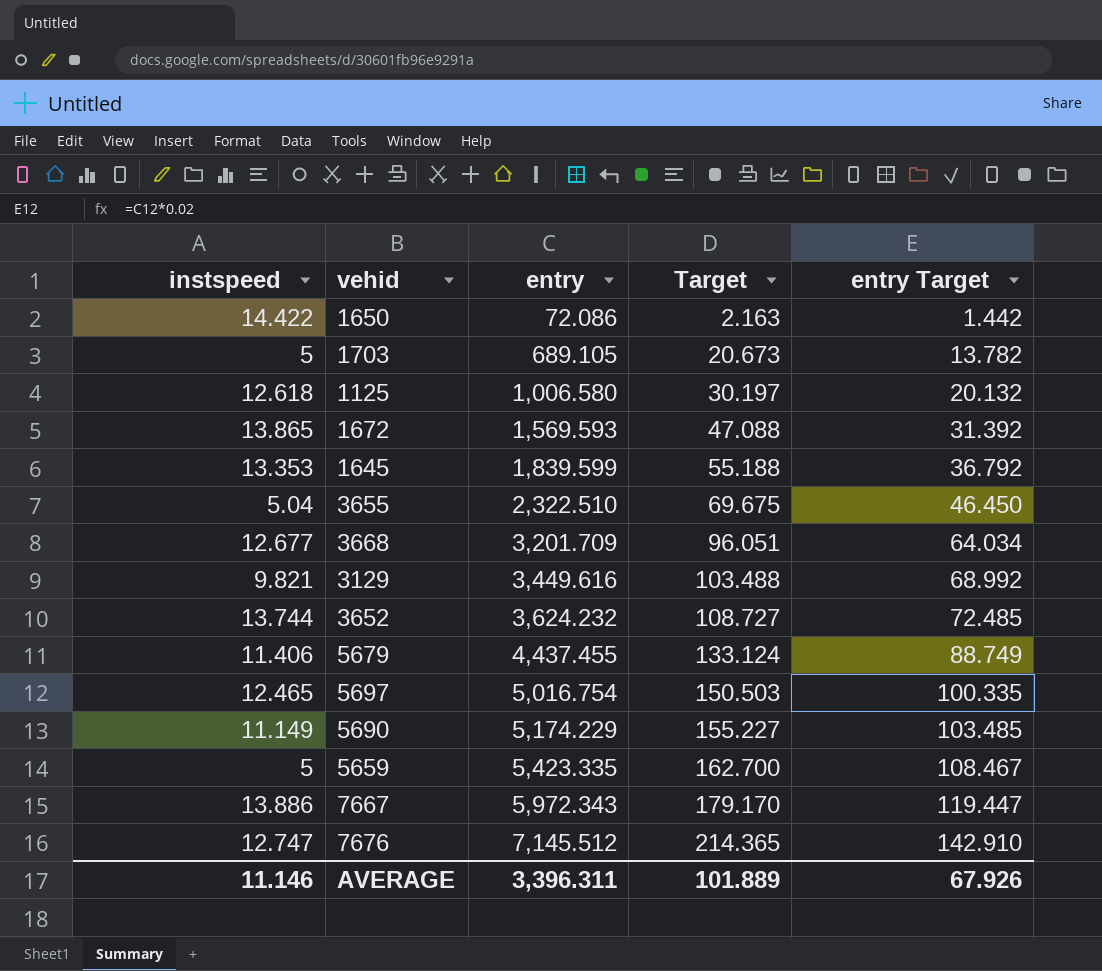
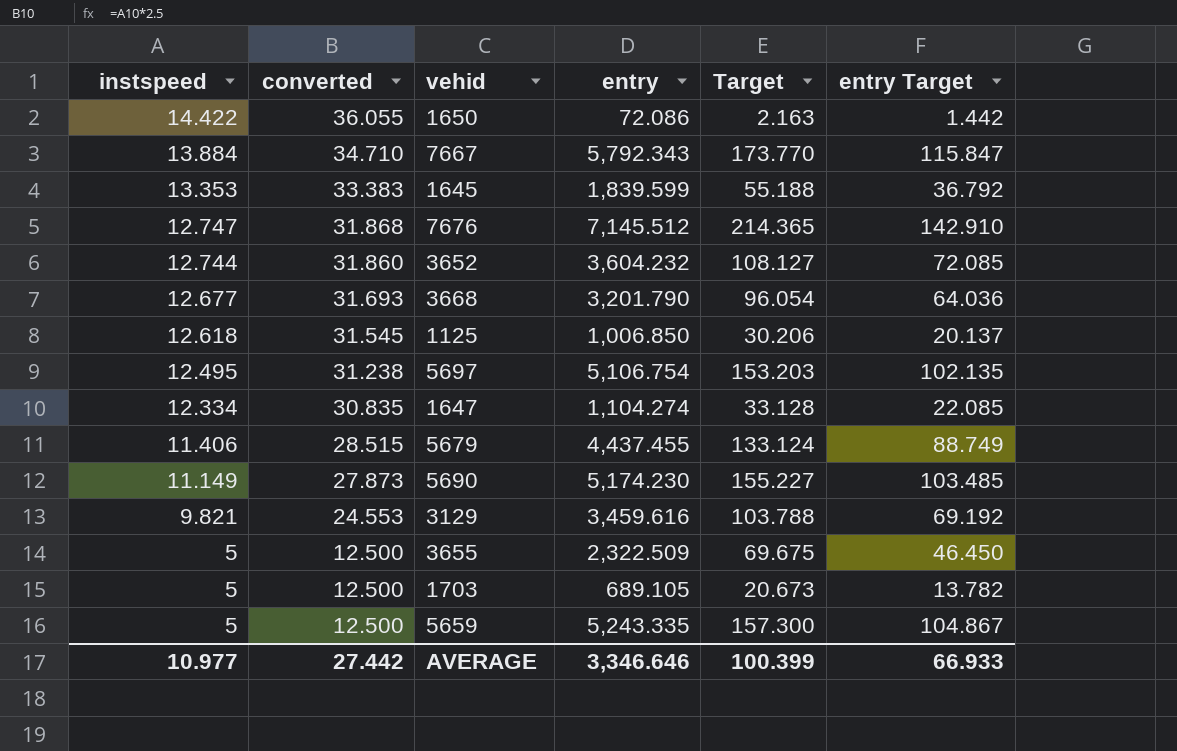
row order: entry ascending -> instspeed descending
column converted | formula: none -> [instspeed] * 2.5
row 1672: 13.865 | 1,569.593 | 47.088 | 31.392 -> none
7667 | instspeed: 13.886 -> 13.884
7667 | entry: 5,972.343 -> 5,792.343
7667 | Target: 179.170 -> 173.770
7667 | entry Target: 119.447 -> 115.847
3652 | instspeed: 13.744 -> 12.744
3652 | entry: 3,624.232 -> 3,604.232
3652 | Target: 108.727 -> 108.127
3652 | entry Target: 72.485 -> 72.085
3668 | entry: 3,201.709 -> 3,201.790
3668 | Target: 96.051 -> 96.054
3668 | entry Target: 64.034 -> 64.036
1125 | entry: 1,006.580 -> 1,006.850
1125 | Target: 30.197 -> 30.206
1125 | entry Target: 20.132 -> 20.137
5697 | instspeed: 12.465 -> 12.495
5697 | entry: 5,016.754 -> 5,106.754
5697 | Target: 150.503 -> 153.203
5697 | entry Target: 100.335 -> 102.135
row 1647: none -> 12.334 | 30.835 | 1,104.274 | 33.128 | 22.085
5690 | entry: 5,174.229 -> 5,174.230
3129 | entry: 3,449.616 -> 3,459.616
3129 | Target: 103.488 -> 103.788
3129 | entry Target: 68.992 -> 69.192
3655 | instspeed: 5.04 -> 5
3655 | entry: 2,322.510 -> 2,322.509
5659 | entry: 5,423.335 -> 5,243.335
5659 | Target: 162.700 -> 157.300
5659 | entry Target: 108.467 -> 104.867
AVERAGE | instspeed: 11.146 -> 10.977
AVERAGE | entry: 3,396.311 -> 3,346.646
AVERAGE | Target: 101.889 -> 100.399
AVERAGE | entry Target: 67.926 -> 66.933

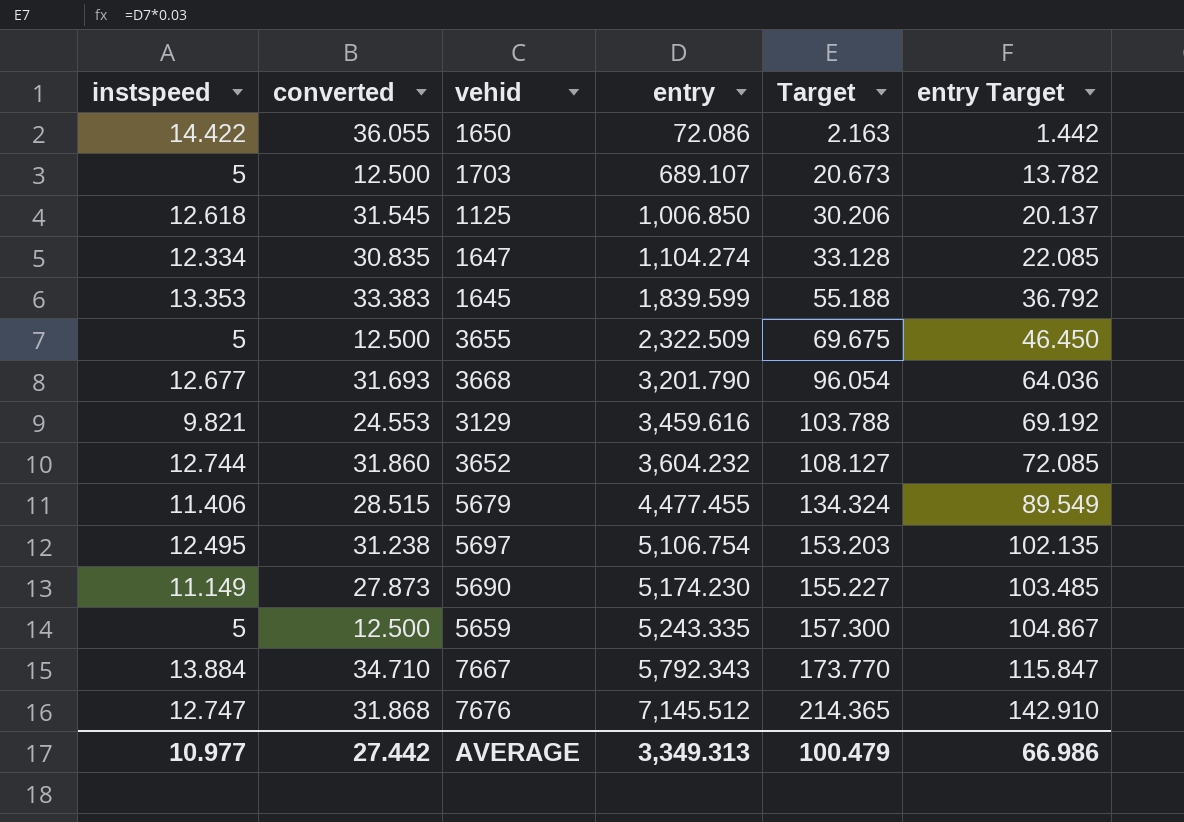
row order: instspeed descending -> entry ascending
1703 | entry: 689.105 -> 689.107
5679 | entry: 4,437.455 -> 4,477.455
5679 | Target: 133.124 -> 134.324
5679 | entry Target: 88.749 -> 89.549
AVERAGE | entry: 3,346.646 -> 3,349.313
AVERAGE | Target: 100.399 -> 100.479
AVERAGE | entry Target: 66.933 -> 66.986

